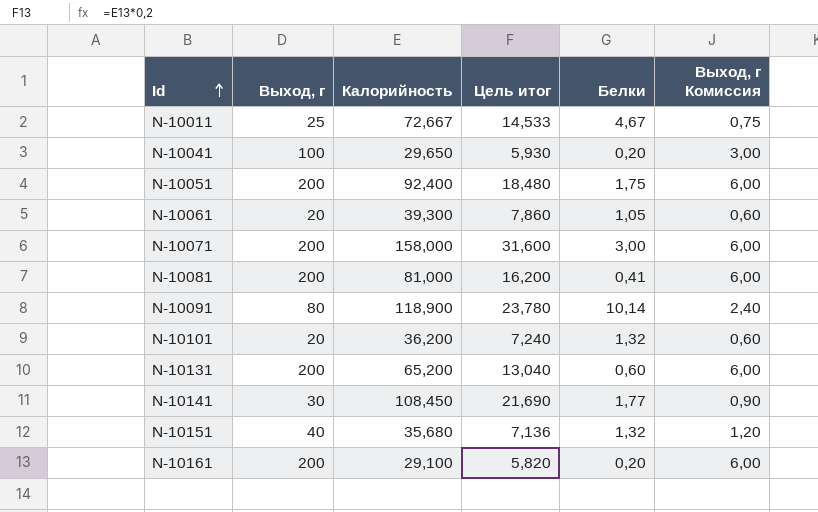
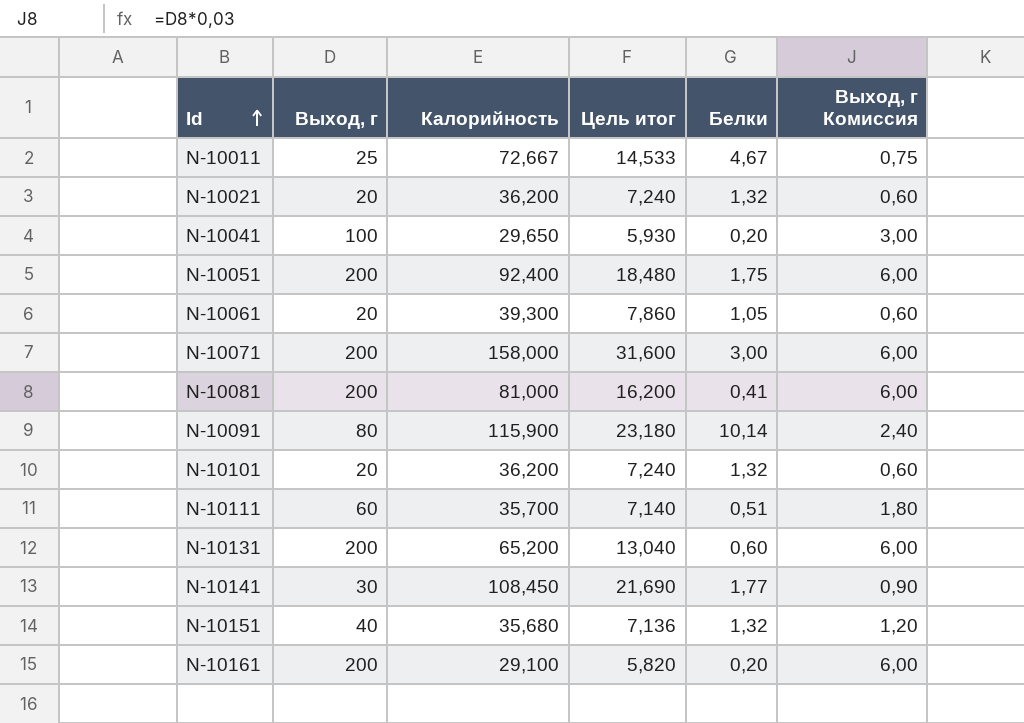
row N-10021: none -> 20 | 36,200 | 7,240 | 1,32 | 0,60
N-10091 | Калорийность: 118,900 -> 115,900
N-10091 | Цель итог: 23,780 -> 23,180
row N-10111: none -> 60 | 35,700 | 7,140 | 0,51 | 1,80

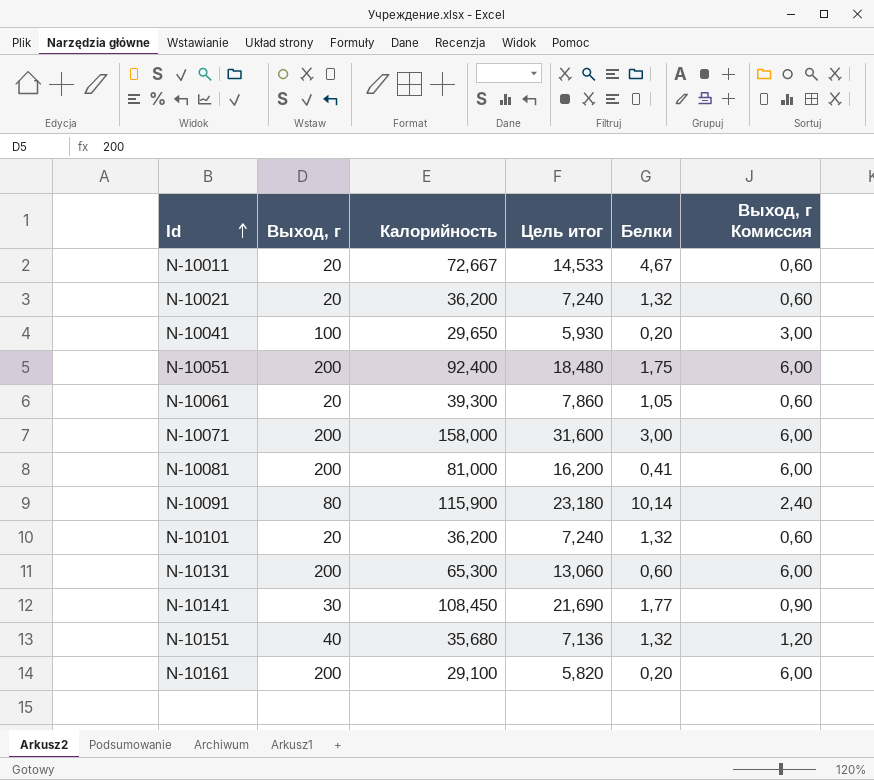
row N-10111: 60 | 35,700 | 7,140 | 0,51 | 1,80 -> none
N-10011 | Выход, г: 25 -> 20
N-10011 | Выход, г Комиссия: 0,75 -> 0,60
N-10131 | Калорийность: 65,200 -> 65,300
N-10131 | Цель итог: 13,040 -> 13,060

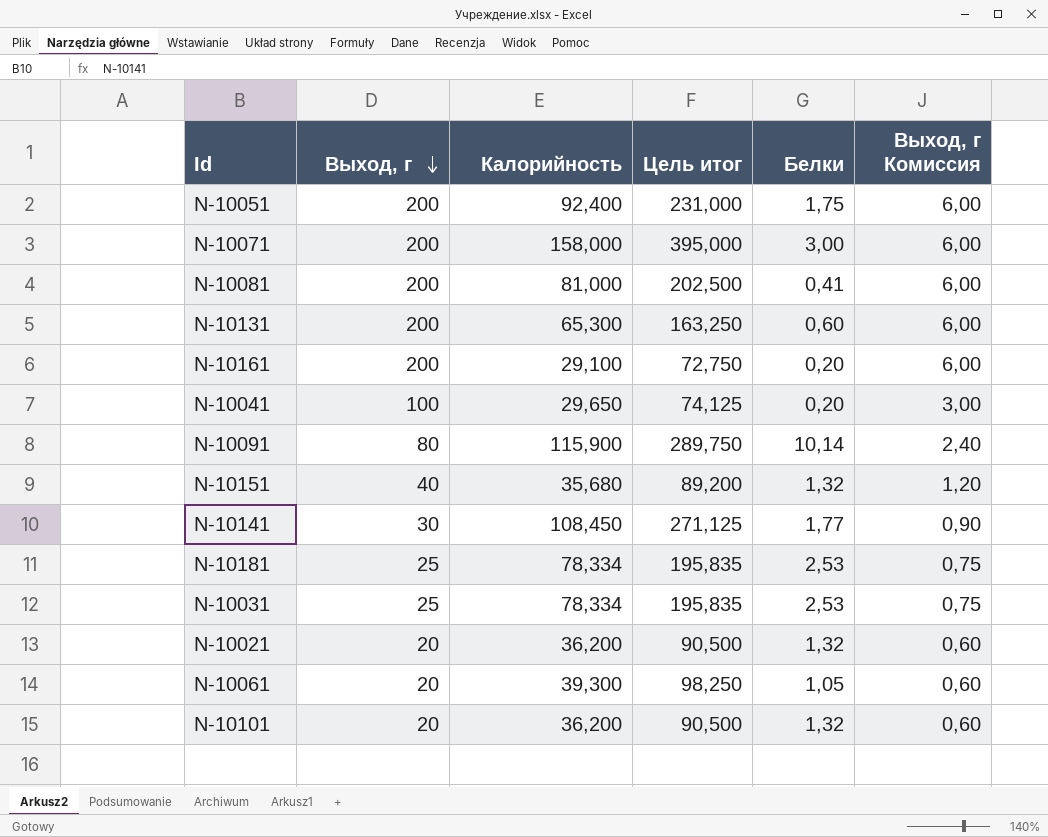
row order: Id ascending -> Выход, г descending
column Цель итог | formula: [Калорийность] * 0,2 -> [Калорийность] * 2,5
row N-10011: 20 | 72,667 | 14,533 | 4,67 | 0,60 -> none
row N-10181: none -> 25 | 78,334 | 195,835 | 2,53 | 0,75
row N-10031: none -> 25 | 78,334 | 195,835 | 2,53 | 0,75

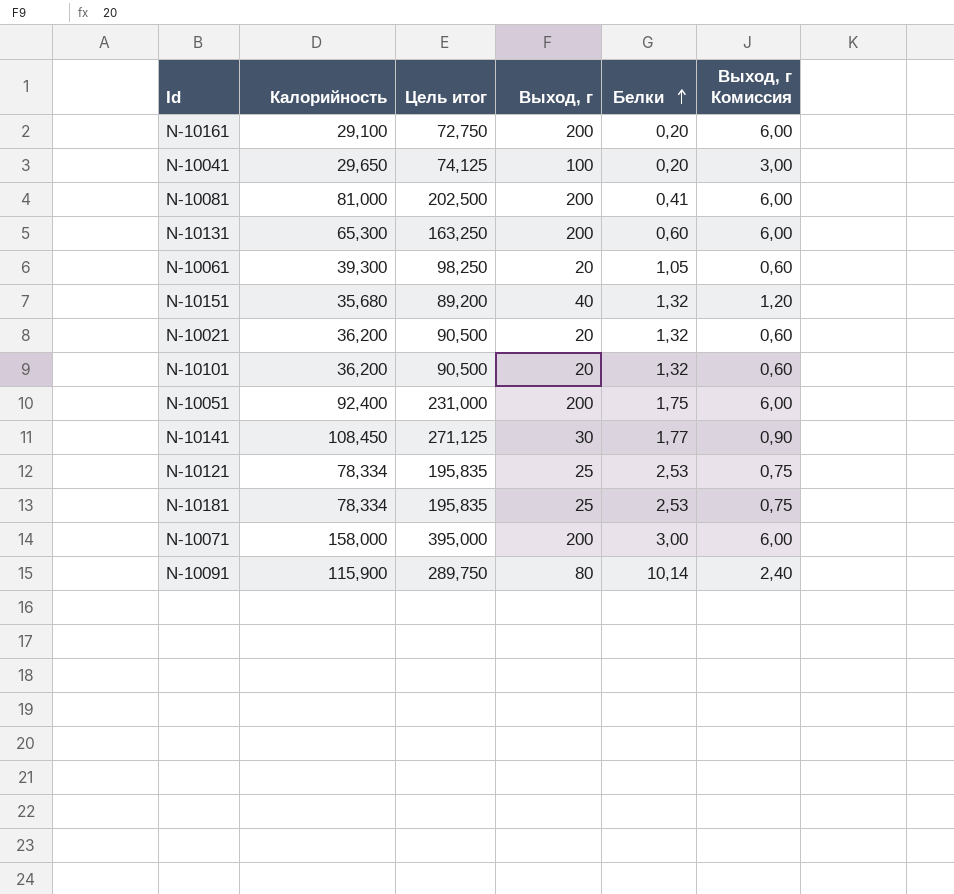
row order: Выход, г descending -> Белки ascending
column Выход, г | position: 2 -> 4
row N-10031: 25 | 78,334 | 195,835 | 2,53 | 0,75 -> none
row N-10121: none -> 78,334 | 195,835 | 25 | 2,53 | 0,75

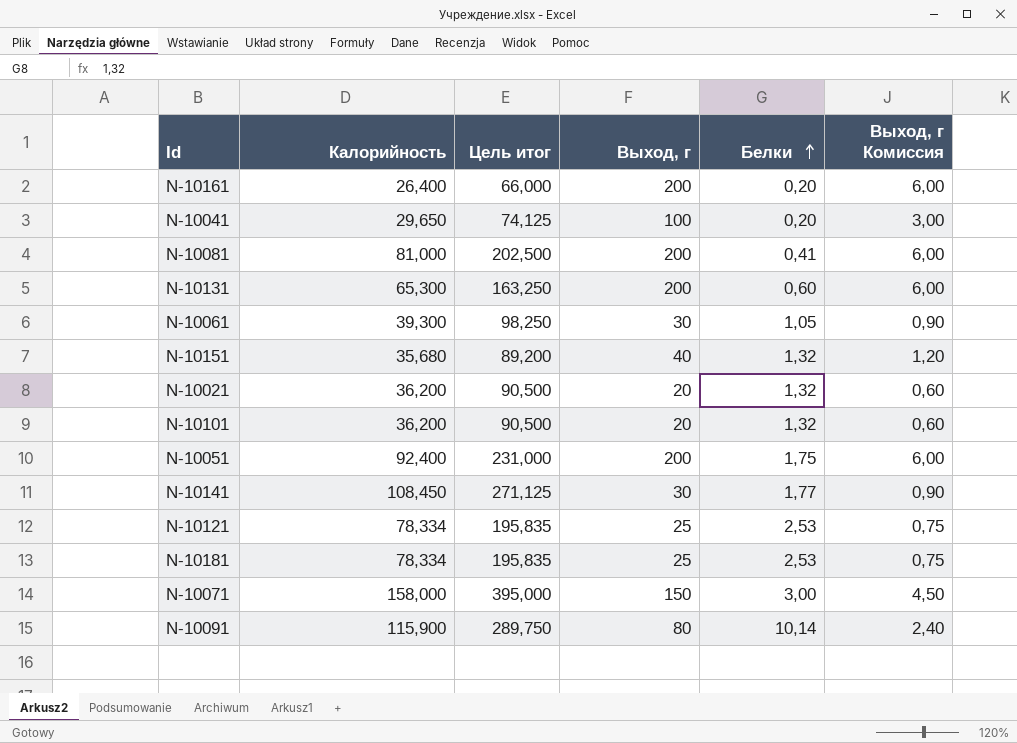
N-10161 | Калорийность: 29,100 -> 26,400
N-10161 | Цель итог: 72,750 -> 66,000
N-10061 | Выход, г: 20 -> 30
N-10061 | Выход, г Комиссия: 0,60 -> 0,90
N-10071 | Выход, г: 200 -> 150
N-10071 | Выход, г Комиссия: 6,00 -> 4,50

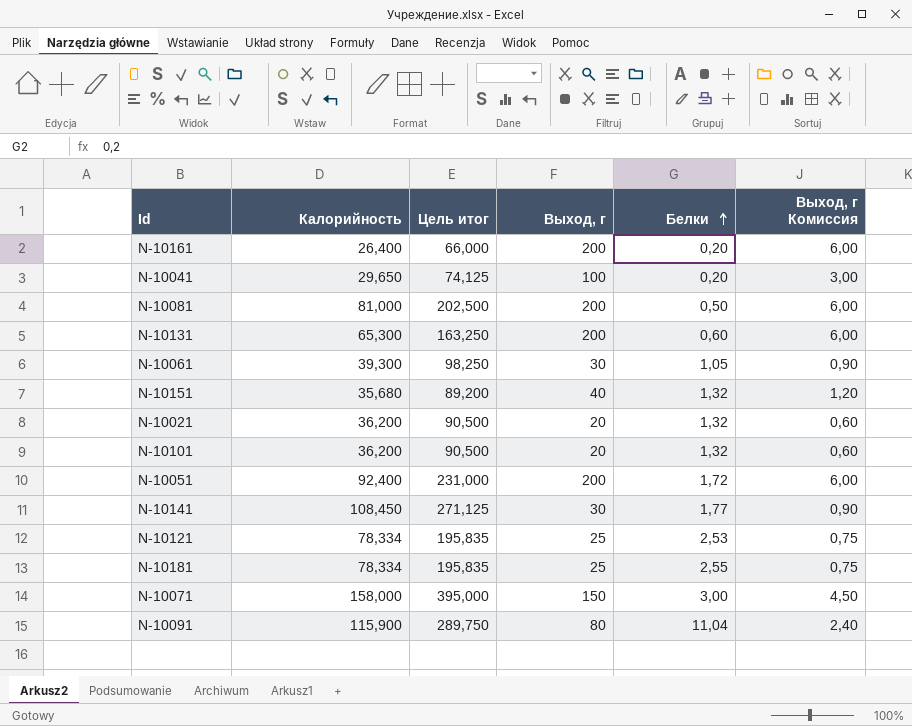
N-10081 | Белки: 0,41 -> 0,50
N-10051 | Белки: 1,75 -> 1,72
N-10181 | Белки: 2,53 -> 2,55
N-10091 | Белки: 10,14 -> 11,04

